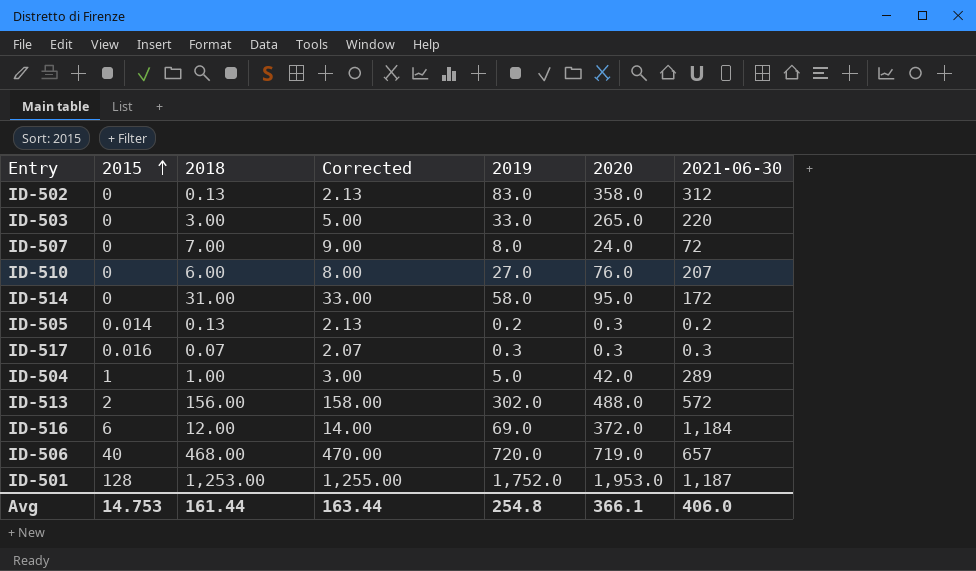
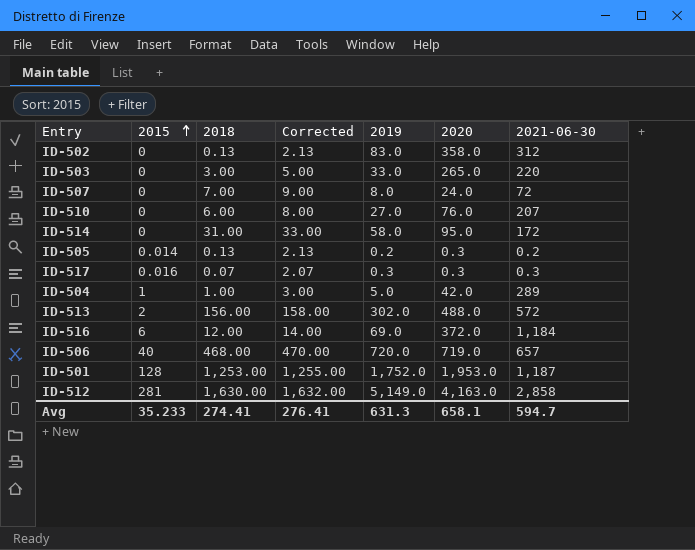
row ID-512: none -> 281 | 1,630.00 | 1,632.00 | 5,149.0 | 4,163.0 | 2,858
Avg | 2015: 14.753 -> 35.233
Avg | 2018: 161.44 -> 274.41
Avg | Corrected: 163.44 -> 276.41
Avg | 2019: 254.8 -> 631.3
Avg | 2020: 366.1 -> 658.1
Avg | 2021-06-30: 406.0 -> 594.7

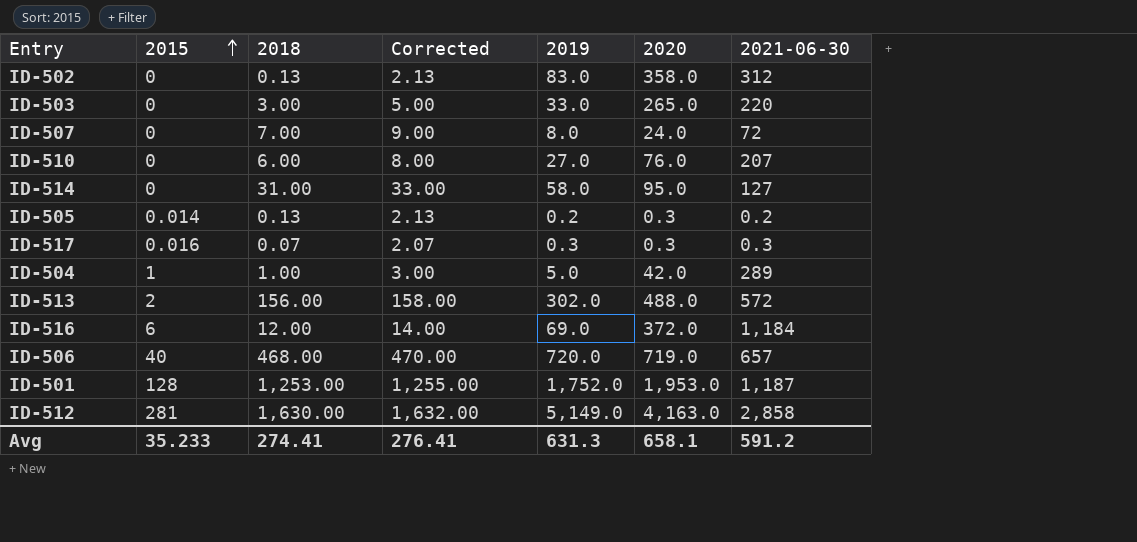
ID-514 | 2021-06-30: 172 -> 127
Avg | 2021-06-30: 594.7 -> 591.2

